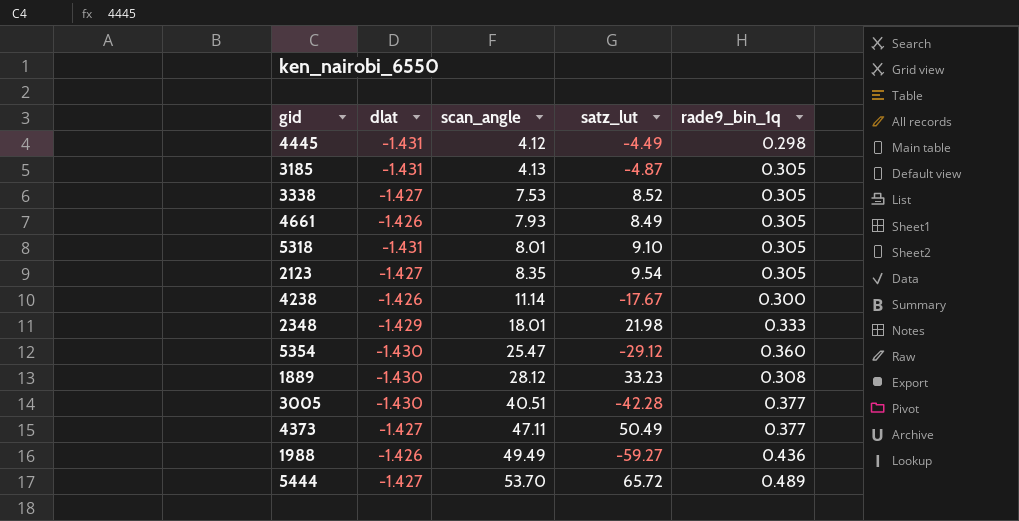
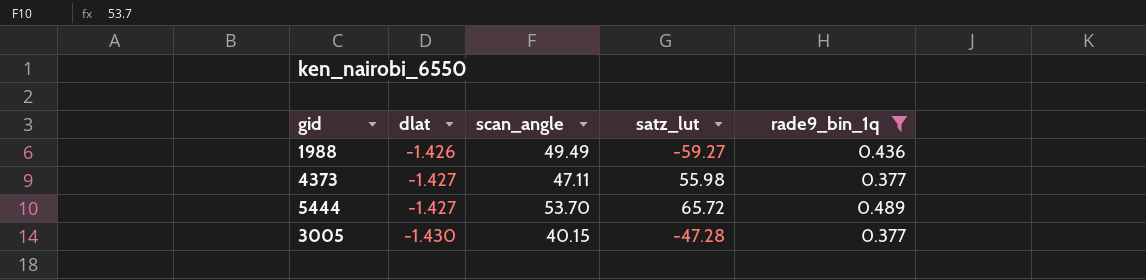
filter: none -> rade9_bin_1q >= 0.377
row order: scan_angle ascending -> dlat descending
4373 | satz_lut: 50.49 -> 55.98
3005 | scan_angle: 40.51 -> 40.15
3005 | satz_lut: -42.28 -> -47.28

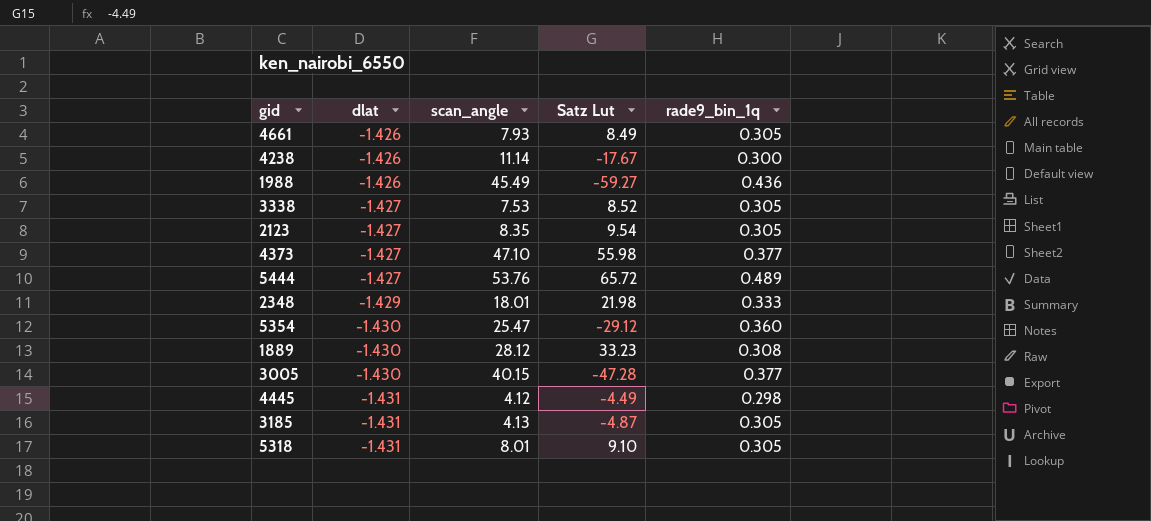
filter: rade9_bin_1q >= 0.377 -> none
column name: satz_lut -> Satz Lut
1988 | scan_angle: 49.49 -> 45.49
4373 | scan_angle: 47.11 -> 47.10
5444 | scan_angle: 53.70 -> 53.76

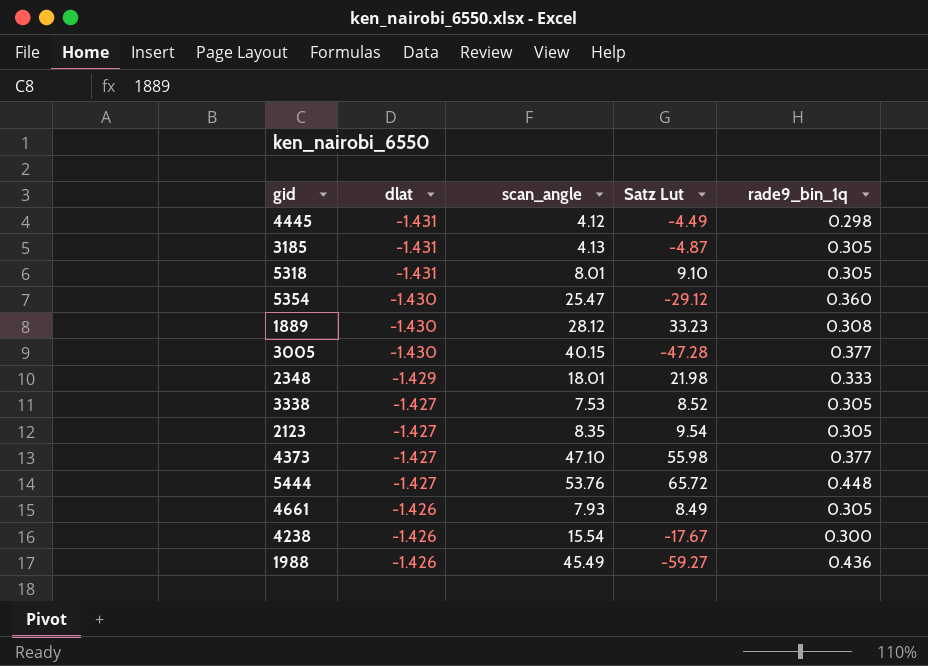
row order: dlat descending -> dlat ascending
5444 | rade9_bin_1q: 0.489 -> 0.448
4238 | scan_angle: 11.14 -> 15.54

